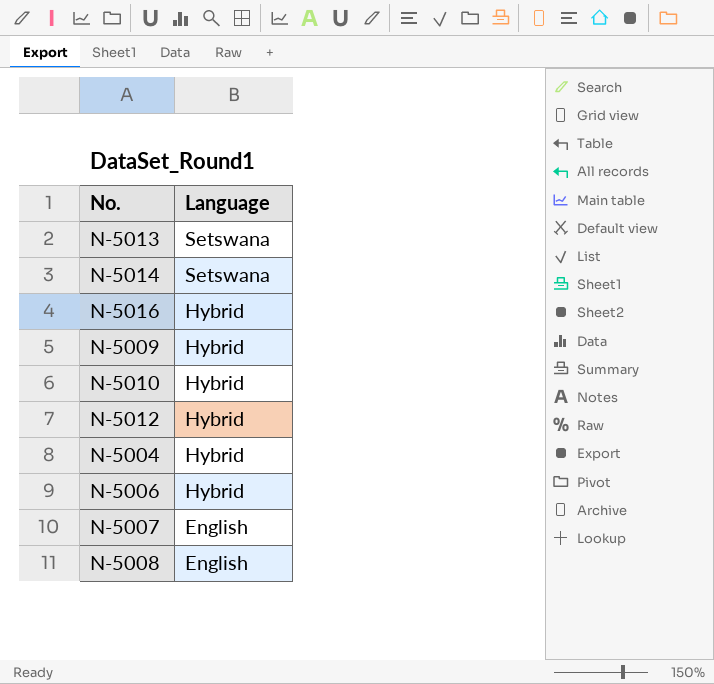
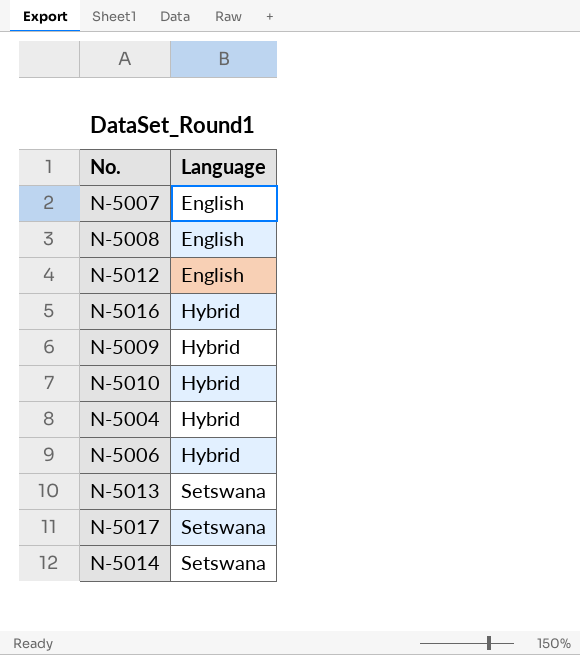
row order: Language descending -> Language ascending
N-5012 | Language: Hybrid -> English
row N-5017: none -> Setswana

